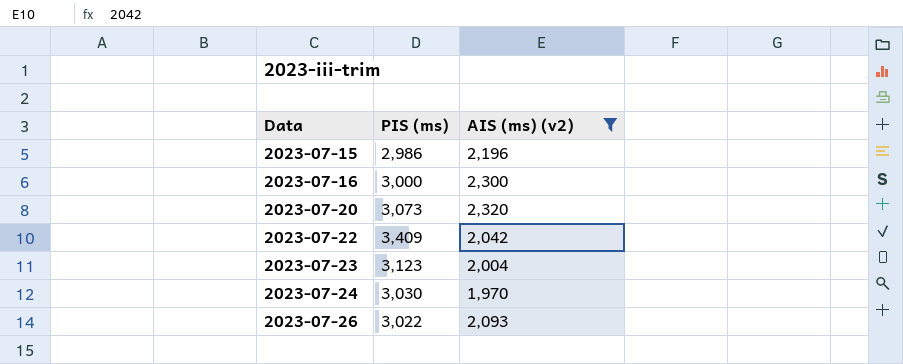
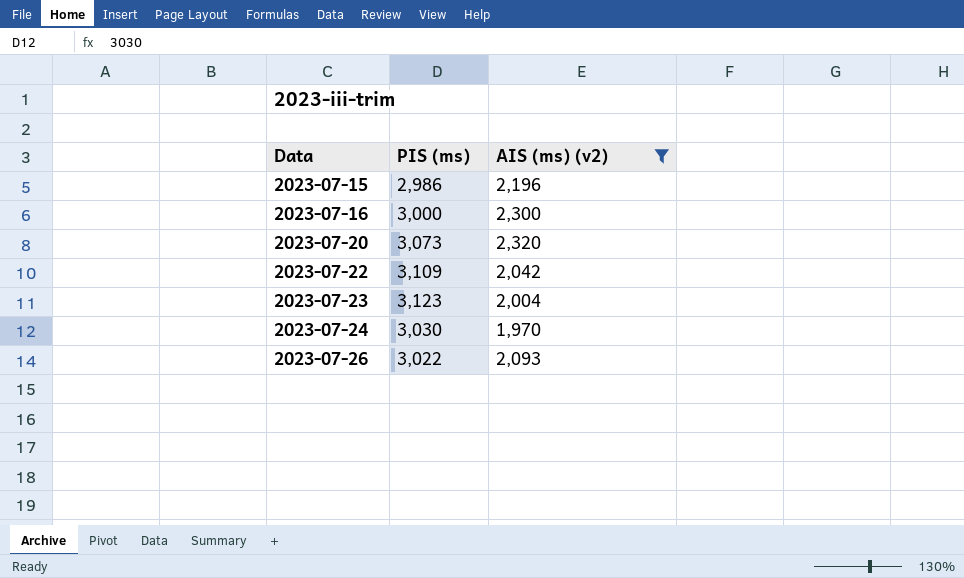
2023-07-22 | PIS (ms): 3,409 -> 3,109

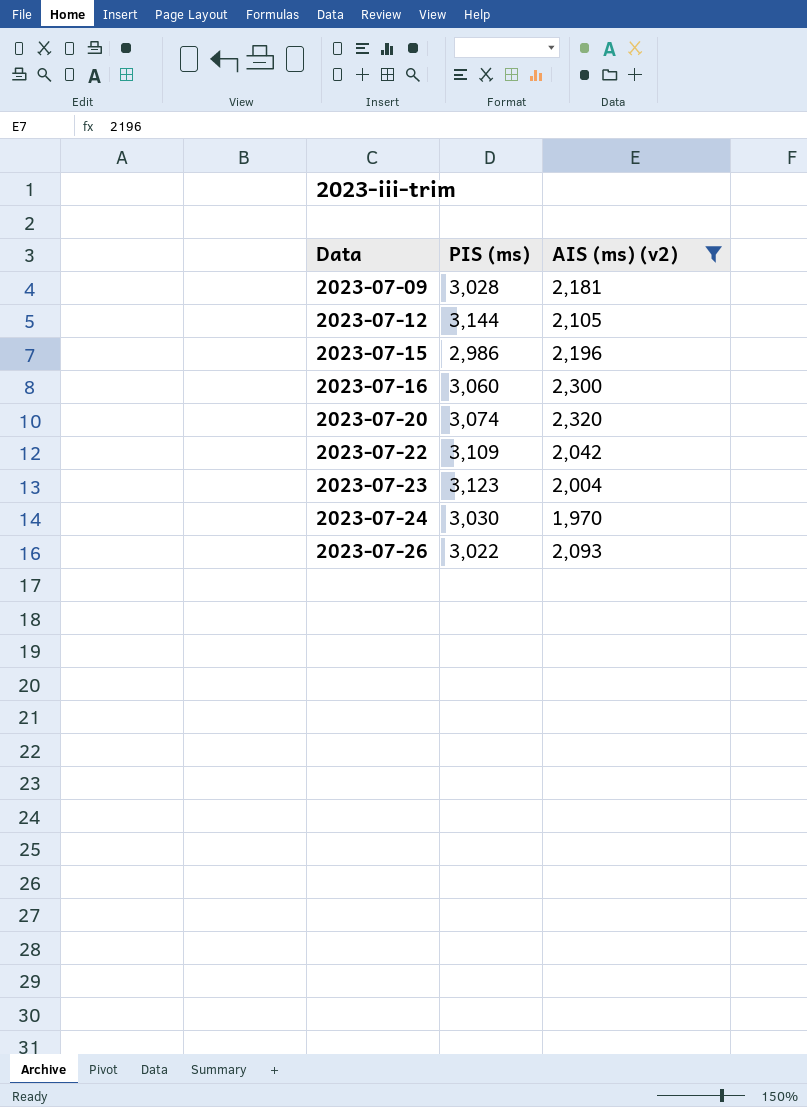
row 2023-07-09: none -> 3,028 | 2,181
row 2023-07-12: none -> 3,144 | 2,105
2023-07-16 | PIS (ms): 3,000 -> 3,060
2023-07-20 | PIS (ms): 3,073 -> 3,074

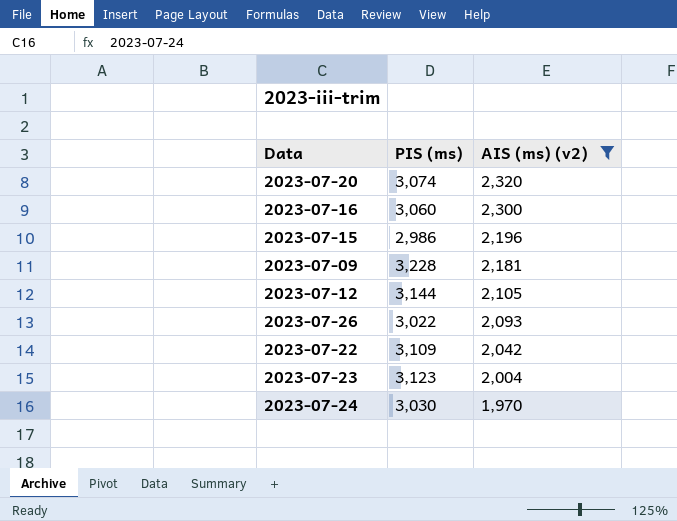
row order: Data ascending -> AIS (ms) (v2) descending
2023-07-09 | PIS (ms): 3,028 -> 3,228

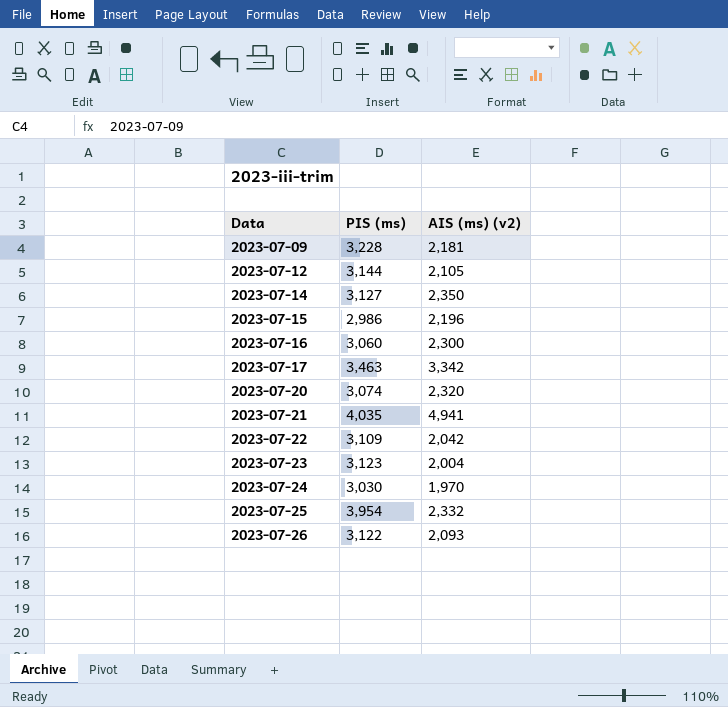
filter: AIS (ms) (v2) <= 2,320 -> none
row order: AIS (ms) (v2) descending -> Data ascending
2023-07-26 | PIS (ms): 3,022 -> 3,122

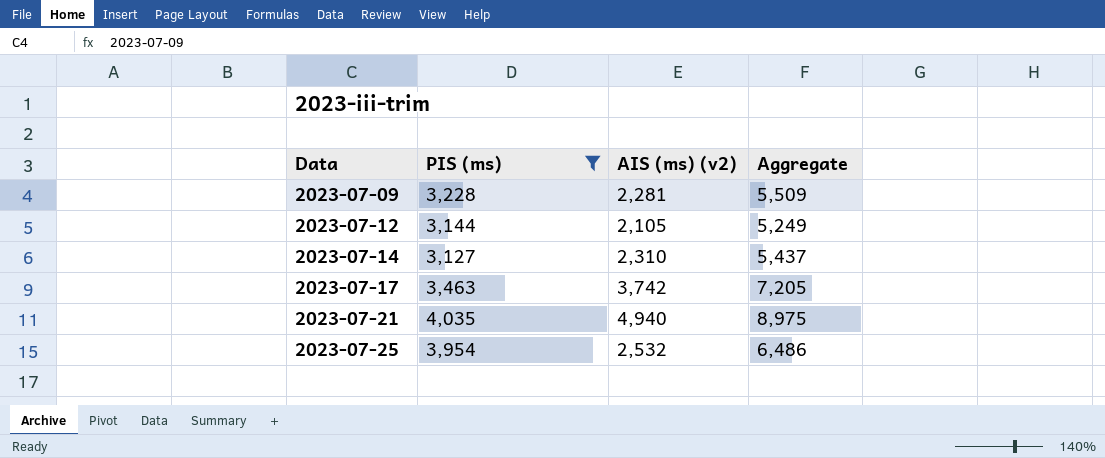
filter: none -> PIS (ms) >= 3,127
column Aggregate | formula: none -> [PIS (ms)] + [AIS (ms) (v2)]
2023-07-09 | AIS (ms) (v2): 2,181 -> 2,281
2023-07-14 | AIS (ms) (v2): 2,350 -> 2,310
2023-07-17 | AIS (ms) (v2): 3,342 -> 3,742
2023-07-21 | AIS (ms) (v2): 4,941 -> 4,940
2023-07-25 | AIS (ms) (v2): 2,332 -> 2,532

